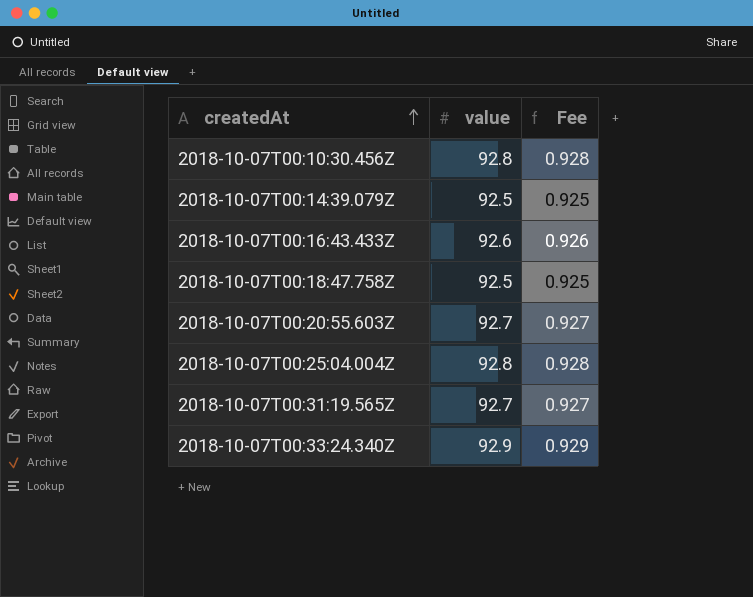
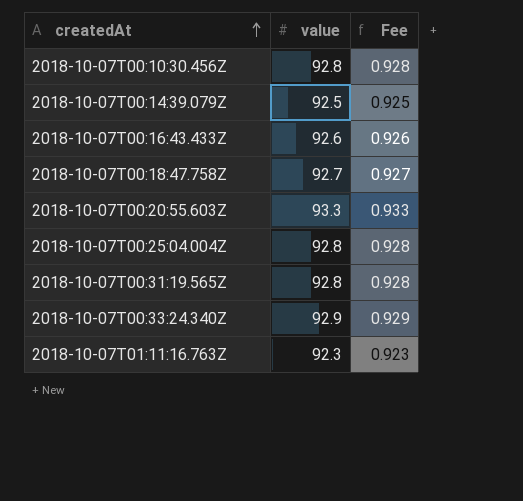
2018-10-07T00:18:47.758Z | value: 92.5 -> 92.7
2018-10-07T00:18:47.758Z | Fee: 0.925 -> 0.927
2018-10-07T00:20:55.603Z | value: 92.7 -> 93.3
2018-10-07T00:20:55.603Z | Fee: 0.927 -> 0.933
2018-10-07T00:31:19.565Z | value: 92.7 -> 92.8
2018-10-07T00:31:19.565Z | Fee: 0.927 -> 0.928
row 2018-10-07T01:11:16.763Z: none -> 92.3 | 0.923

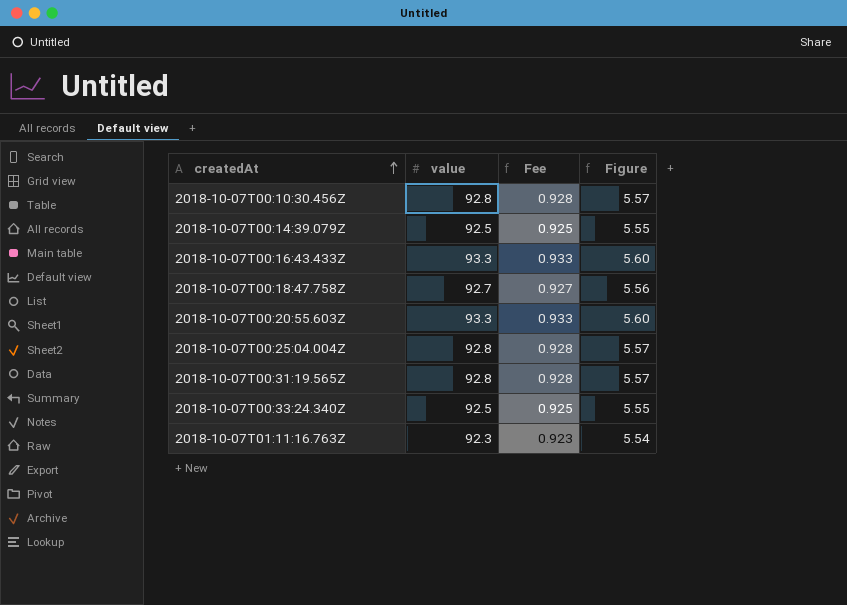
column Figure | formula: none -> [value] * 0.06
2018-10-07T00:16:43.433Z | value: 92.6 -> 93.3
2018-10-07T00:16:43.433Z | Fee: 0.926 -> 0.933
2018-10-07T00:33:24.340Z | value: 92.9 -> 92.5
2018-10-07T00:33:24.340Z | Fee: 0.929 -> 0.925

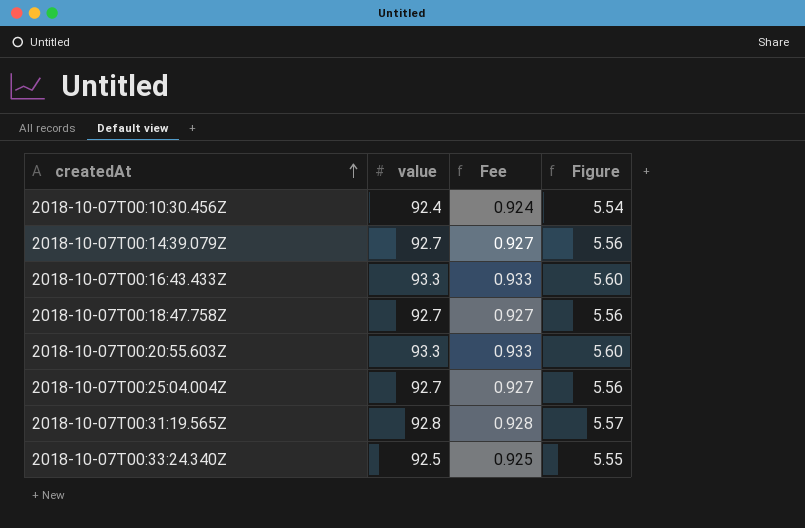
row 2018-10-07T01:11:16.763Z: 92.3 | 0.923 | 5.54 -> none
2018-10-07T00:10:30.456Z | value: 92.8 -> 92.4
2018-10-07T00:10:30.456Z | Fee: 0.928 -> 0.924
2018-10-07T00:10:30.456Z | Figure: 5.57 -> 5.54
2018-10-07T00:14:39.079Z | value: 92.5 -> 92.7
2018-10-07T00:14:39.079Z | Fee: 0.925 -> 0.927
2018-10-07T00:14:39.079Z | Figure: 5.55 -> 5.56
2018-10-07T00:25:04.004Z | value: 92.8 -> 92.7
2018-10-07T00:25:04.004Z | Fee: 0.928 -> 0.927
2018-10-07T00:25:04.004Z | Figure: 5.57 -> 5.56

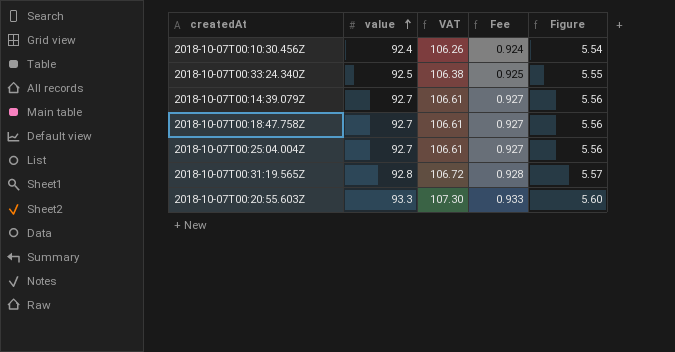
row order: createdAt ascending -> value ascending
column VAT | formula: none -> [value] * 1.15
row 2018-10-07T00:16:43.433Z: 93.3 | 0.933 | 5.60 -> none

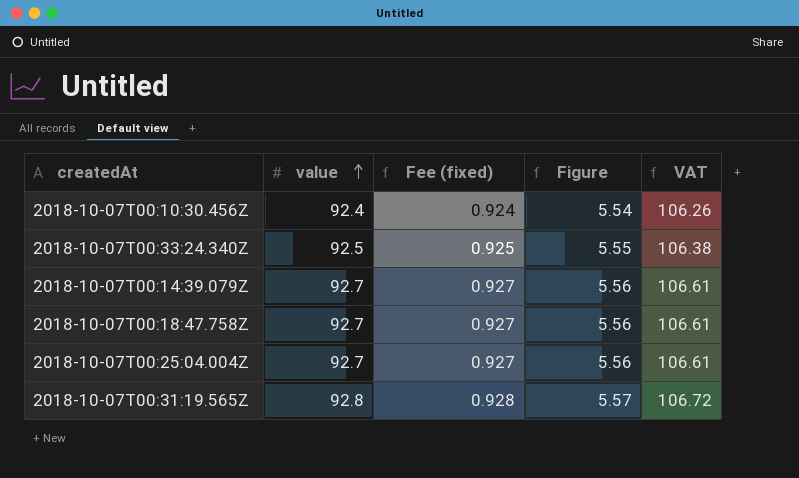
column name: Fee -> Fee (fixed)
column VAT | position: 3 -> 5
row 2018-10-07T00:20:55.603Z: 93.3 | 107.30 | 0.933 | 5.60 -> none

